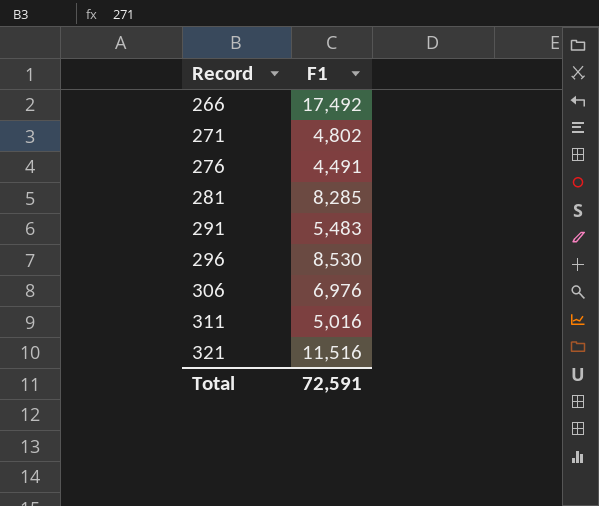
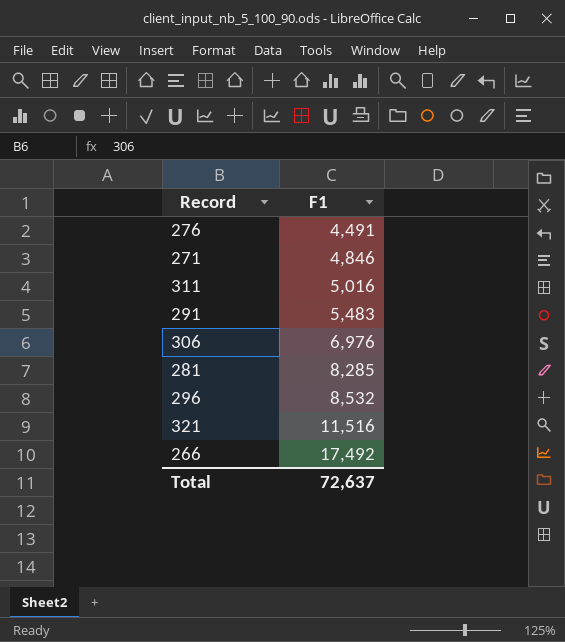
row order: Record ascending -> F1 ascending
271 | F1: 4,802 -> 4,846
296 | F1: 8,530 -> 8,532
Total | F1: 72,591 -> 72,637

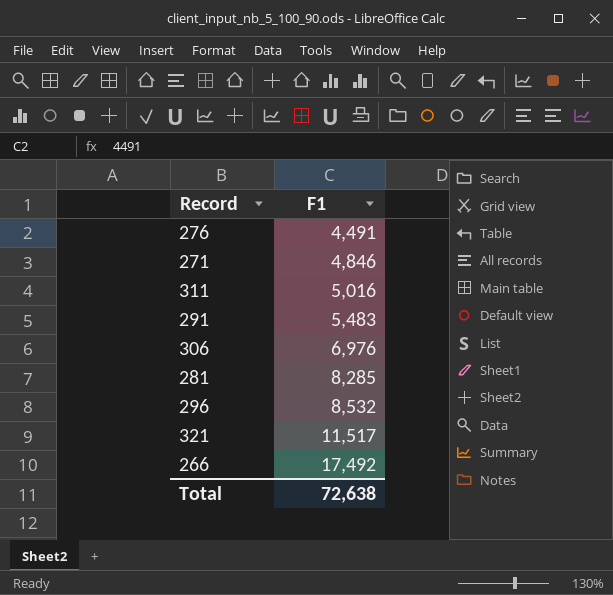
321 | F1: 11,516 -> 11,517
Total | F1: 72,637 -> 72,638

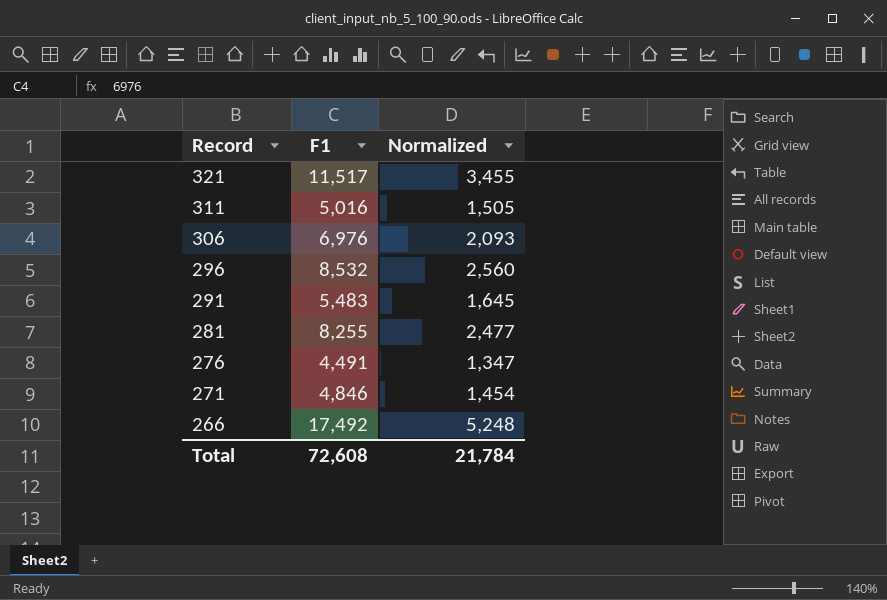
row order: F1 ascending -> Record descending
column Normalized | formula: none -> [F1] * 0.3
281 | F1: 8,285 -> 8,255
Total | F1: 72,638 -> 72,608

